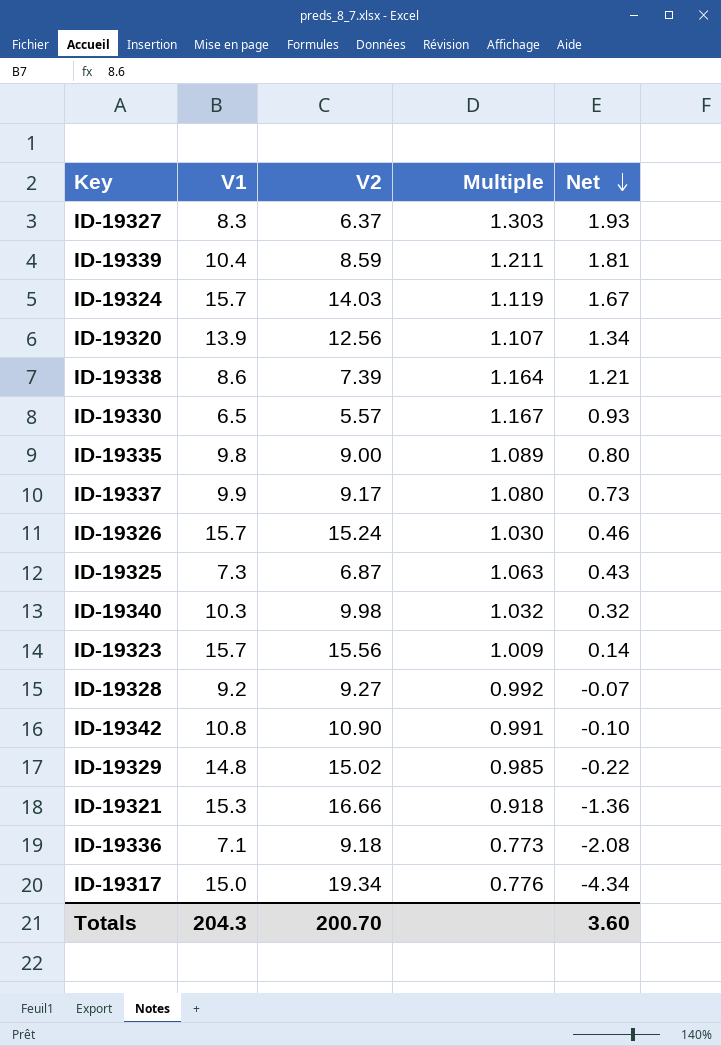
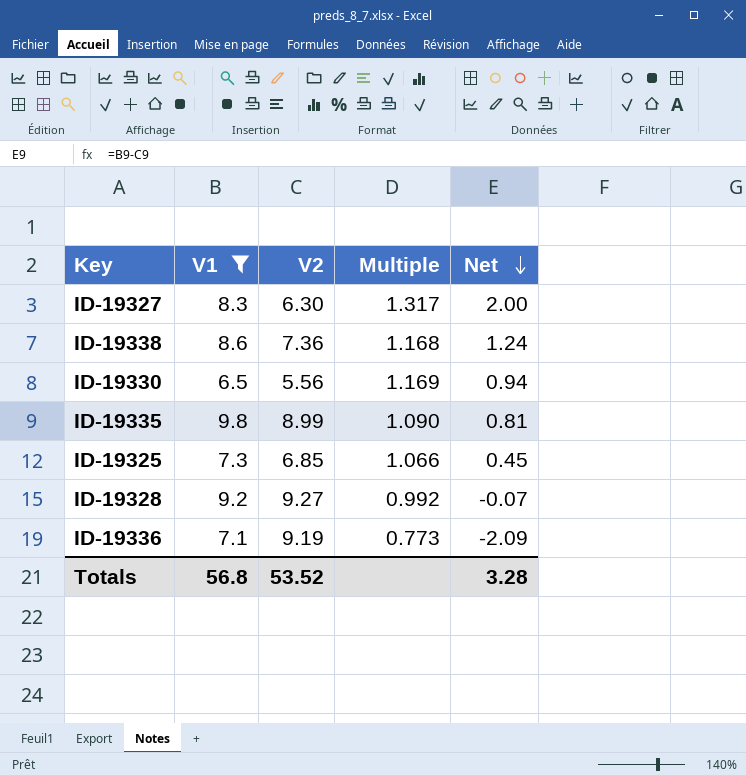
filter: none -> V1 <= 9.8
ID-19327 | V2: 6.37 -> 6.30
ID-19327 | Multiple: 1.303 -> 1.317
ID-19327 | Net: 1.93 -> 2.00
ID-19338 | V2: 7.39 -> 7.36
ID-19338 | Multiple: 1.164 -> 1.168
ID-19338 | Net: 1.21 -> 1.24
ID-19330 | V2: 5.57 -> 5.56
ID-19330 | Multiple: 1.167 -> 1.169
ID-19330 | Net: 0.93 -> 0.94
ID-19335 | V2: 9.00 -> 8.99
ID-19335 | Multiple: 1.089 -> 1.090
ID-19335 | Net: 0.80 -> 0.81
ID-19325 | V2: 6.87 -> 6.85
ID-19325 | Multiple: 1.063 -> 1.066
ID-19325 | Net: 0.43 -> 0.45
ID-19336 | V2: 9.18 -> 9.19
ID-19336 | Net: -2.08 -> -2.09
Totals | V1: 204.3 -> 56.8
Totals | V2: 200.70 -> 53.52
Totals | Net: 3.60 -> 3.28

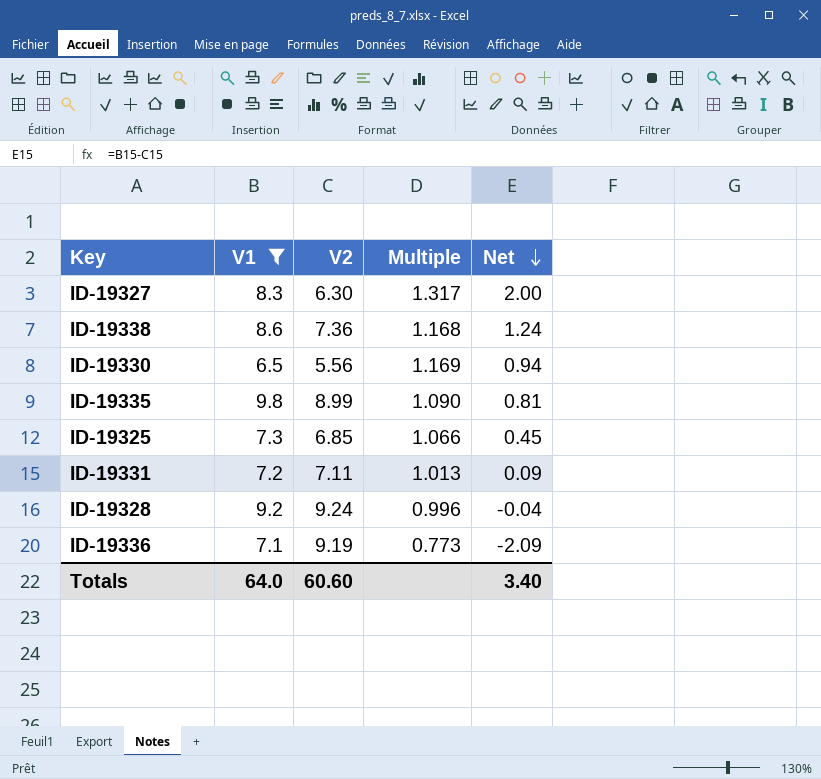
row ID-19331: none -> 7.2 | 7.11 | 1.013 | 0.09
ID-19328 | V2: 9.27 -> 9.24
ID-19328 | Multiple: 0.992 -> 0.996
ID-19328 | Net: -0.07 -> -0.04
Totals | V1: 56.8 -> 64.0
Totals | V2: 53.52 -> 60.60
Totals | Net: 3.28 -> 3.40

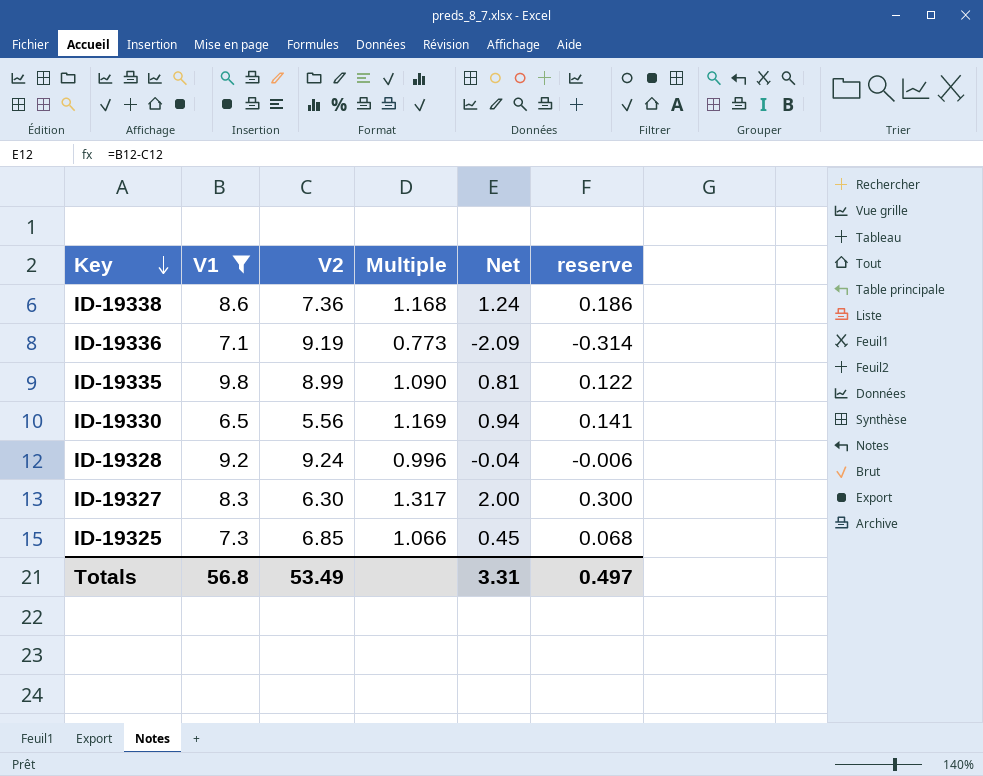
row order: Net descending -> Key descending
column reserve | formula: none -> [Net] * 0.15
row ID-19331: 7.2 | 7.11 | 1.013 | 0.09 -> none
Totals | V1: 64.0 -> 56.8
Totals | V2: 60.60 -> 53.49
Totals | Net: 3.40 -> 3.31

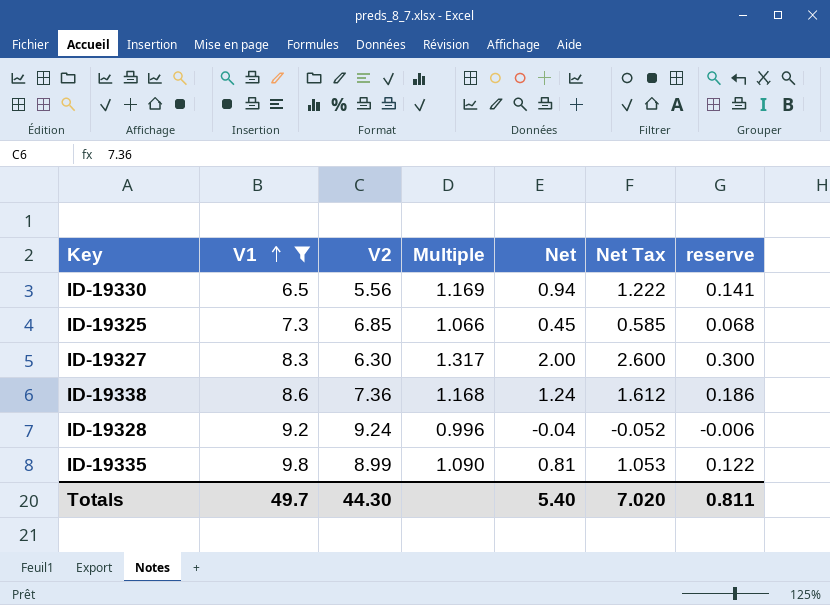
row order: Key descending -> V1 ascending
column Net Tax | formula: none -> [Net] * 1.3
row ID-19336: 7.1 | 9.19 | 0.773 | -2.09 | -0.314 -> none
Totals | V1: 56.8 -> 49.7
Totals | V2: 53.49 -> 44.30
Totals | Net: 3.31 -> 5.40
Totals | reserve: 0.497 -> 0.811

